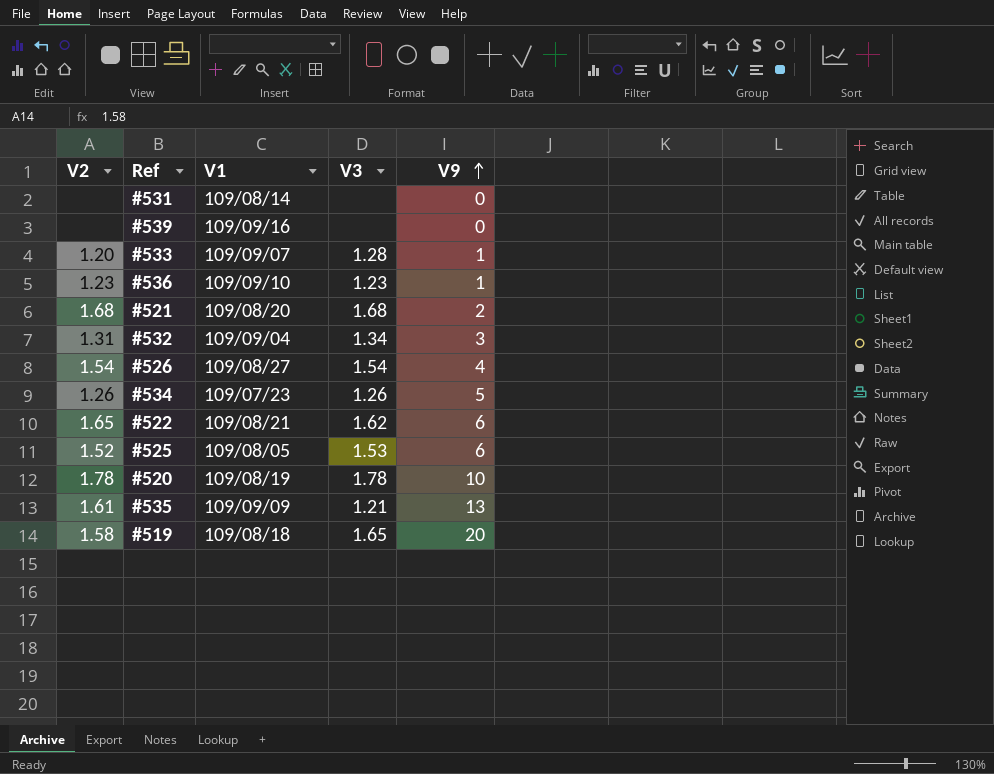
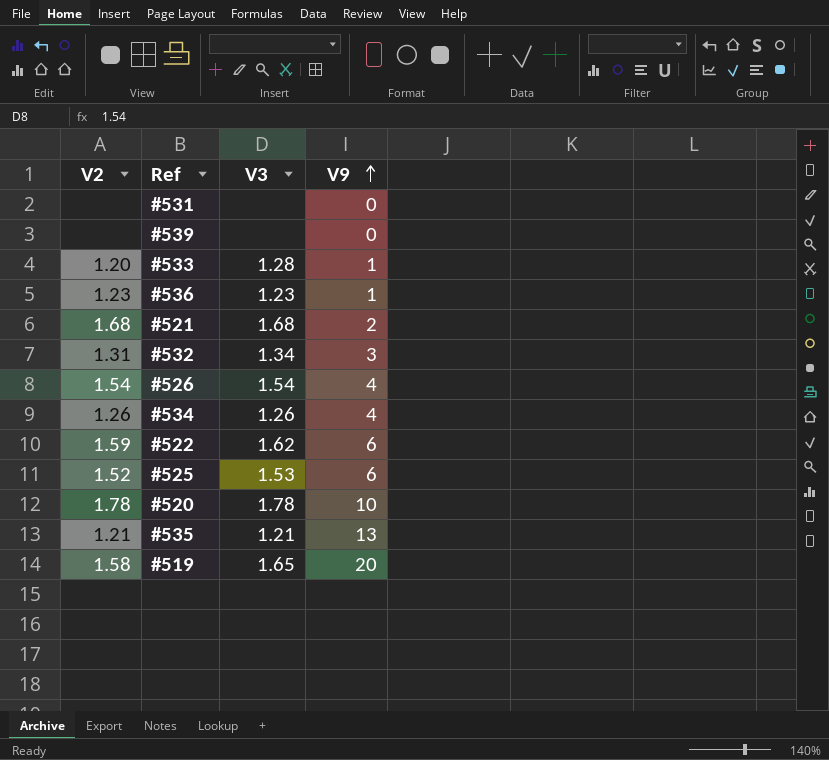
column V1 | position: 3 -> none
#534 | V9: 5 -> 4
#522 | V2: 1.65 -> 1.59
#535 | V2: 1.61 -> 1.21

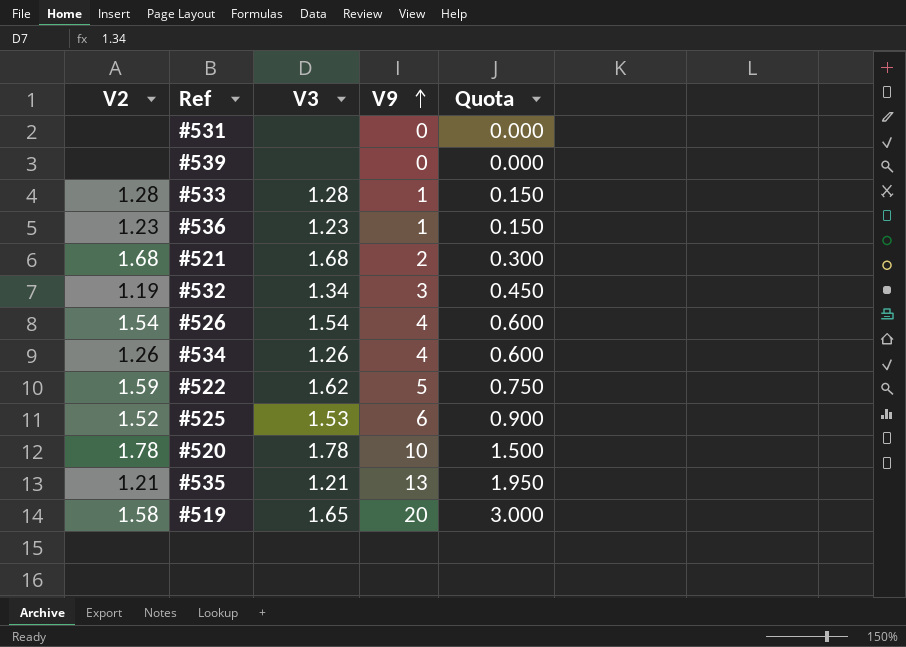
column Quota | formula: none -> [V9] * 0.15
#533 | V2: 1.20 -> 1.28
#532 | V2: 1.31 -> 1.19
#522 | V9: 6 -> 5

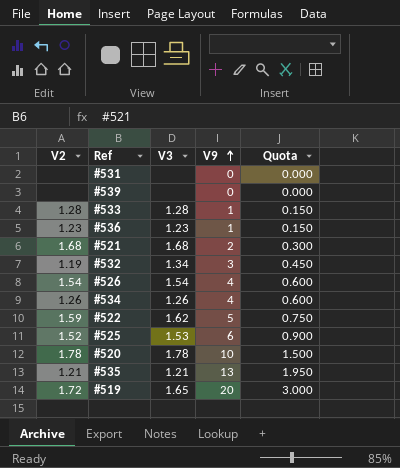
#519 | V2: 1.58 -> 1.72

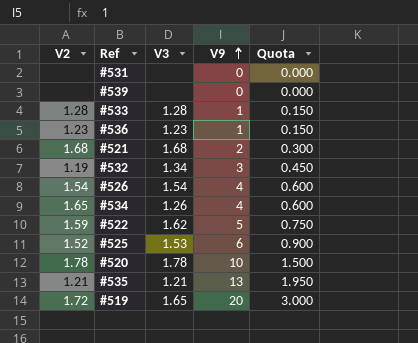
#534 | V2: 1.26 -> 1.65

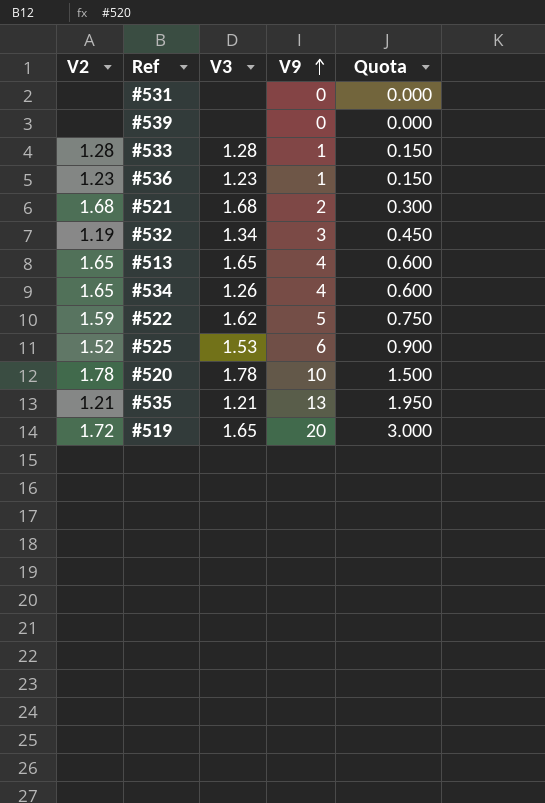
row #526: 1.54 | 1.54 | 4 | 0.600 -> none
row #513: none -> 1.65 | 1.65 | 4 | 0.600

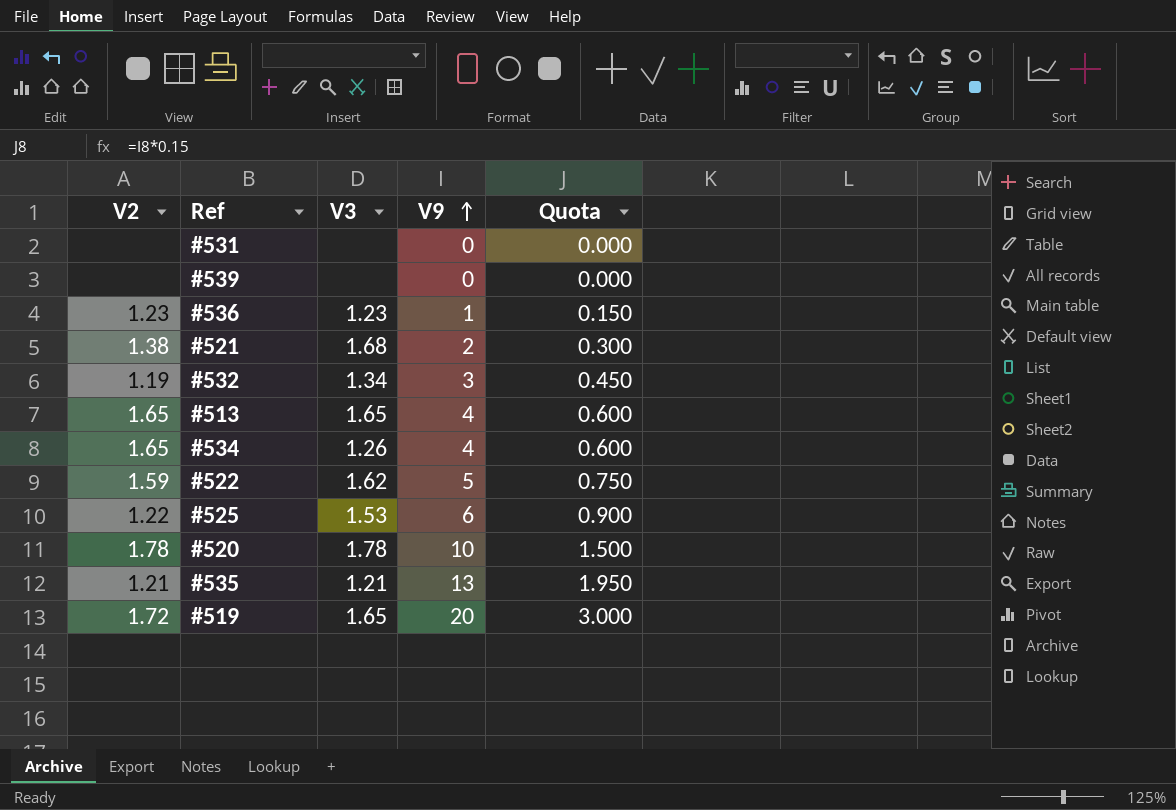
row #533: 1.28 | 1.28 | 1 | 0.150 -> none
#521 | V2: 1.68 -> 1.38
#525 | V2: 1.52 -> 1.22

